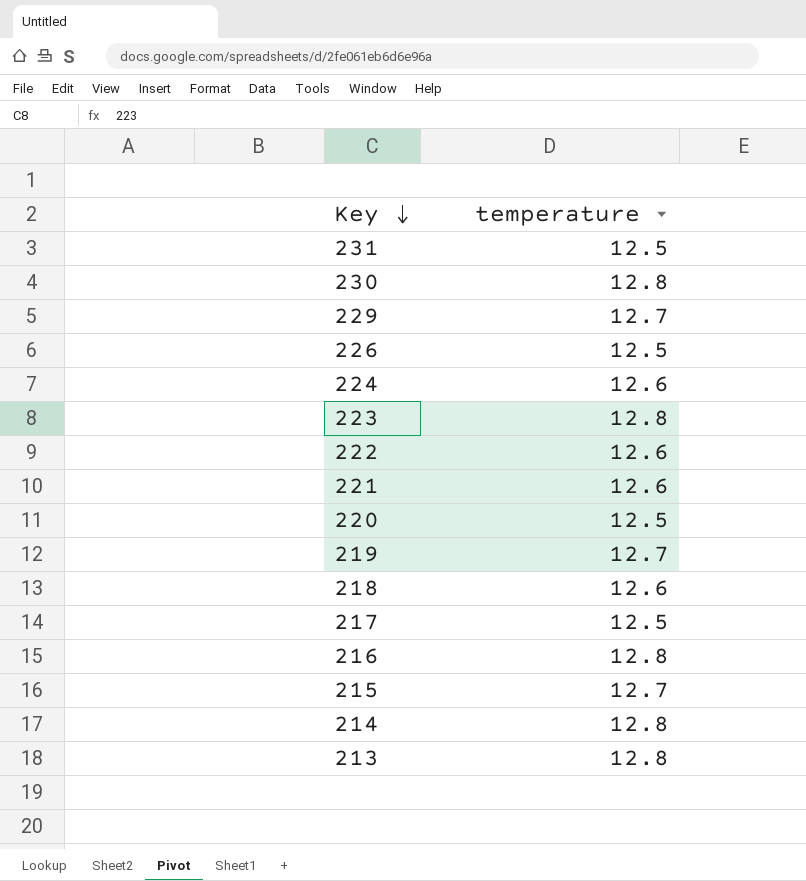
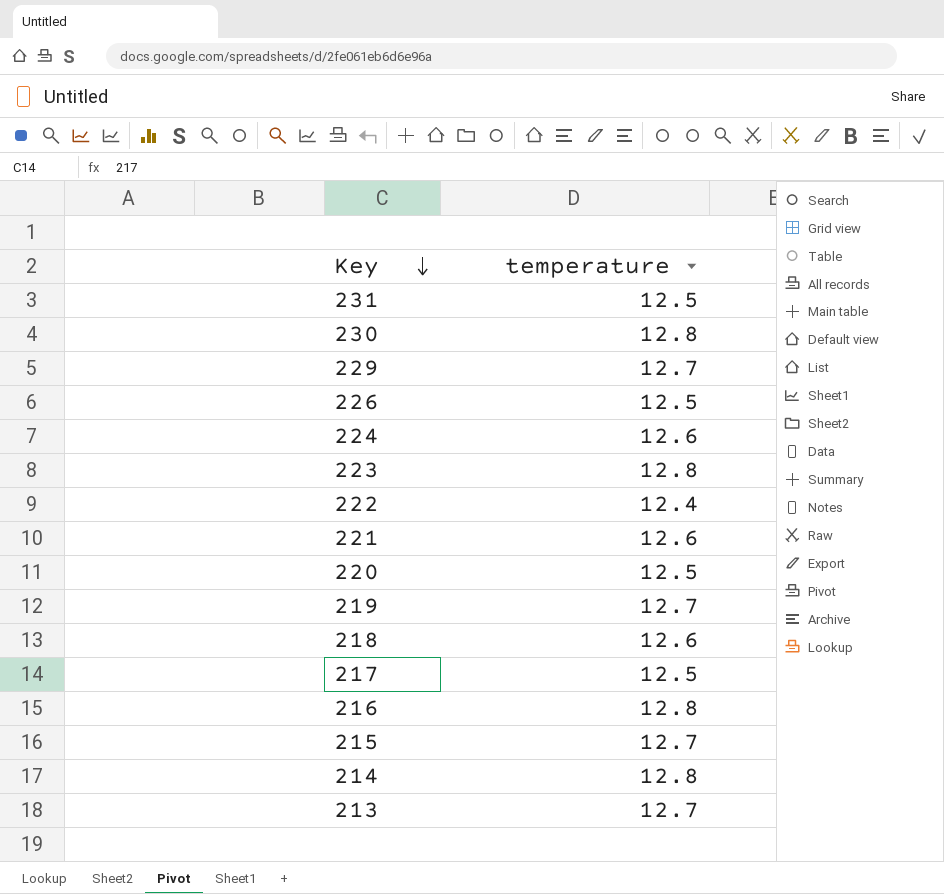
222 | temperature: 12.6 -> 12.4
213 | temperature: 12.8 -> 12.7

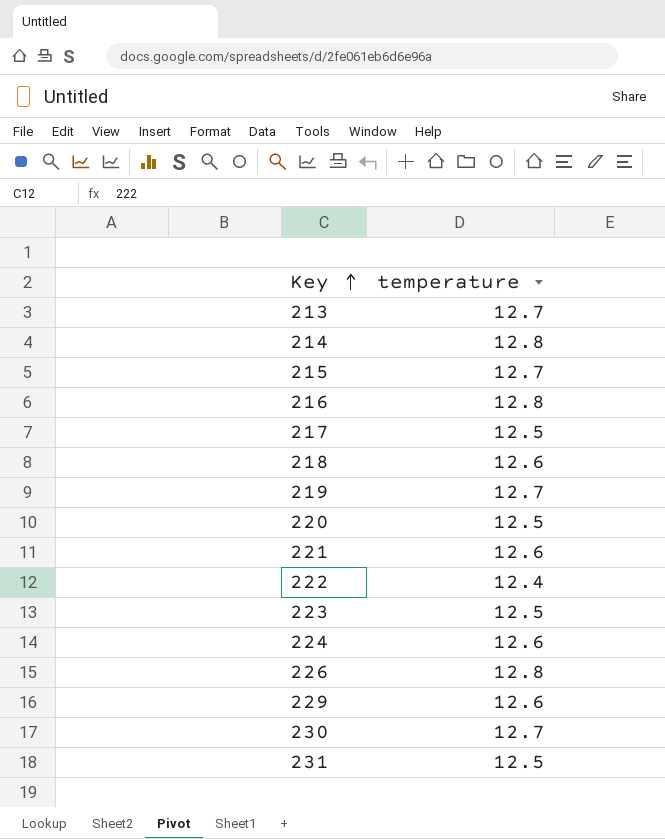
row order: Key descending -> Key ascending
223 | temperature: 12.8 -> 12.5
226 | temperature: 12.5 -> 12.8
229 | temperature: 12.7 -> 12.6
230 | temperature: 12.8 -> 12.7

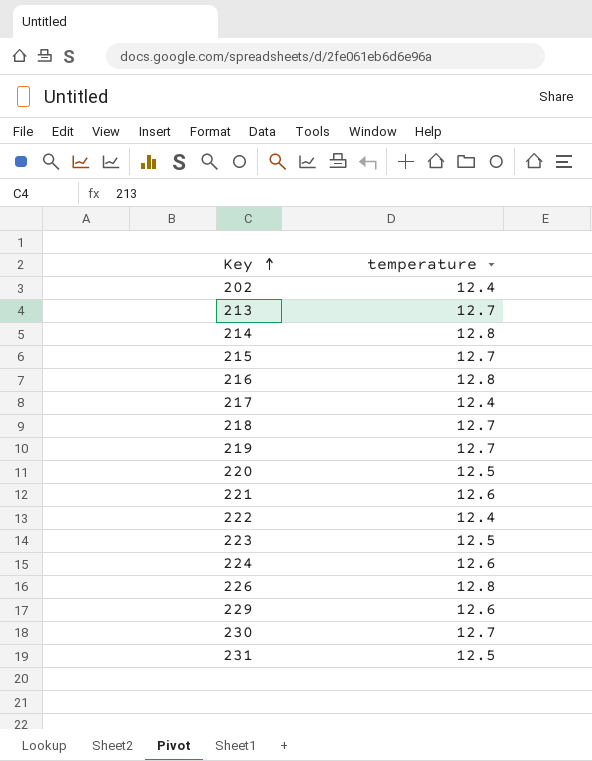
row 202: none -> 12.4
217 | temperature: 12.5 -> 12.4
218 | temperature: 12.6 -> 12.7

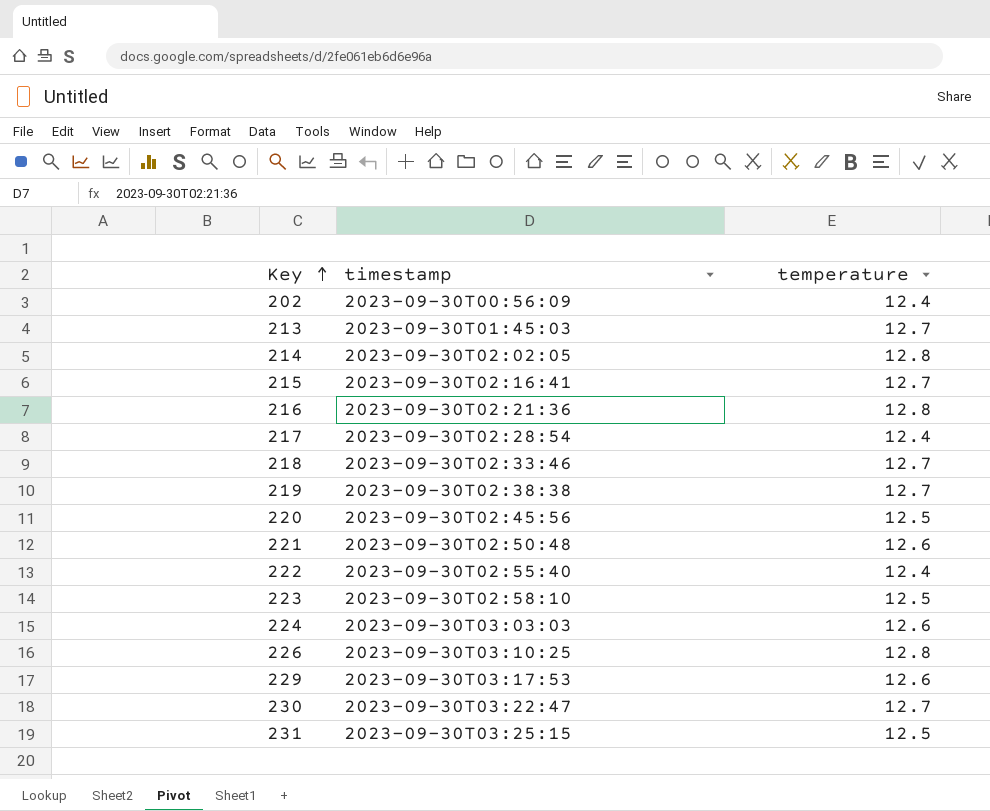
column timestamp | position: none -> 2

